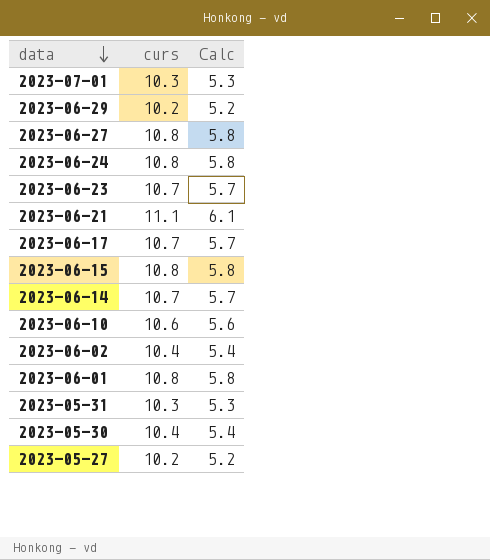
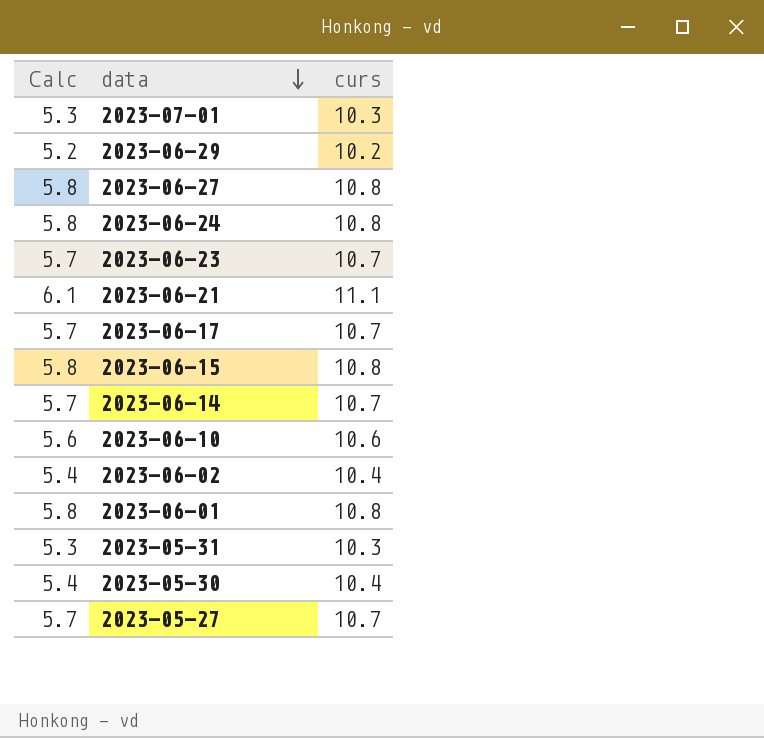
column Calc | position: 3 -> 1
2023-05-27 | Calc: 5.2 -> 5.7
2023-05-27 | curs: 10.2 -> 10.7

